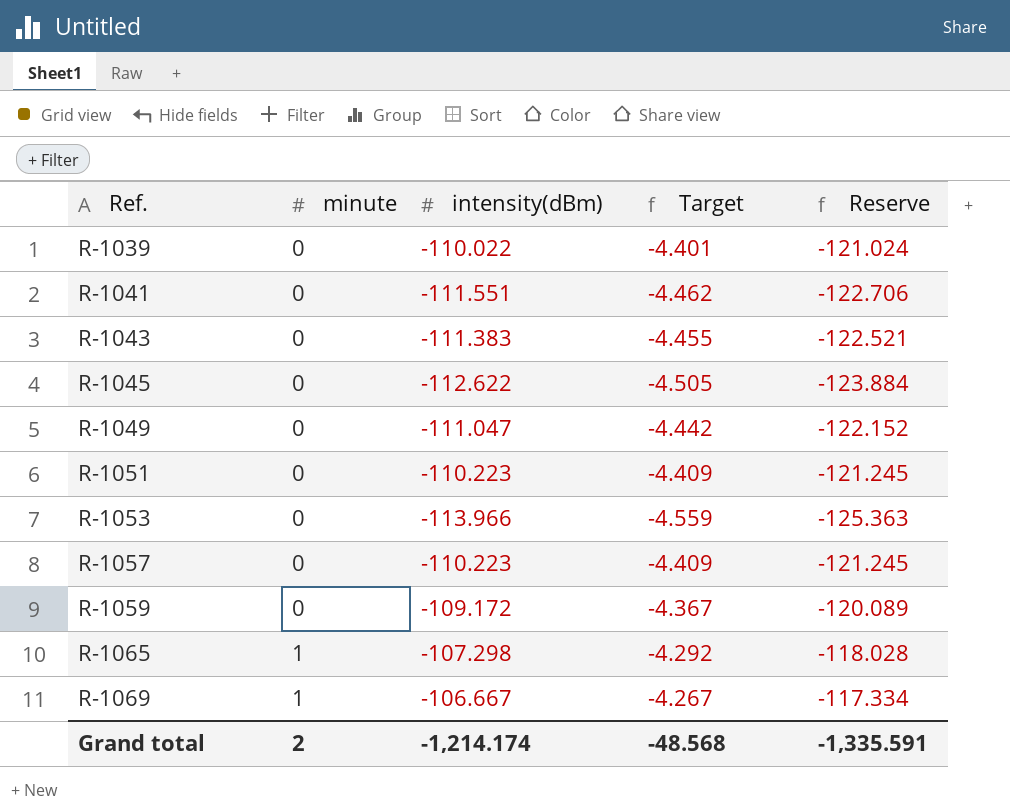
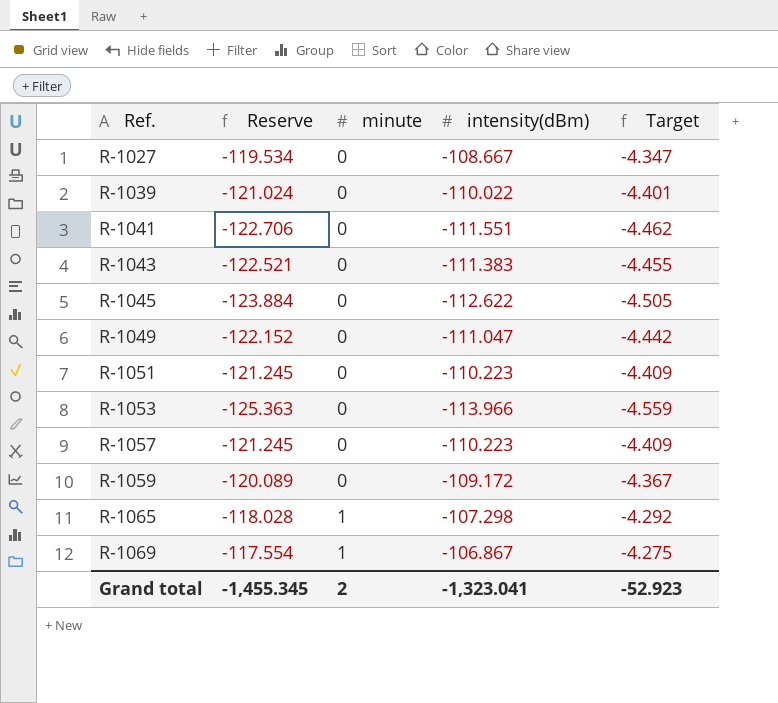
column Reserve | position: 5 -> 2
row R-1027: none -> -119.534 | 0 | -108.667 | -4.347
R-1069 | Reserve: -117.334 -> -117.554
R-1069 | intensity(dBm): -106.667 -> -106.867
R-1069 | Target: -4.267 -> -4.275
Grand total | Reserve: -1,335.591 -> -1,455.345
Grand total | intensity(dBm): -1,214.174 -> -1,323.041
Grand total | Target: -48.568 -> -52.923

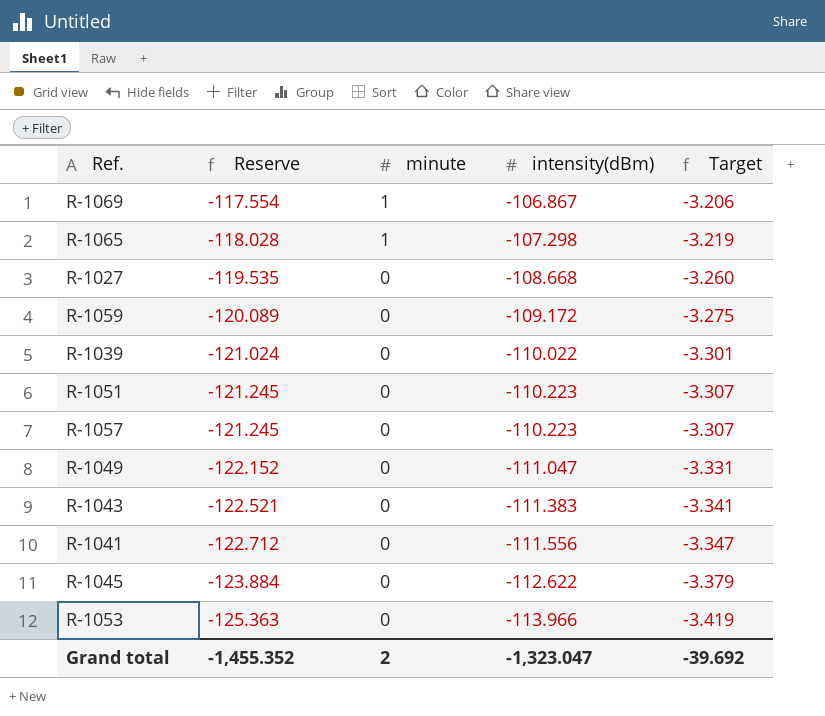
row order: Ref. ascending -> Reserve descending
column Target | formula: [intensity(dBm)] * 0.04 -> [intensity(dBm)] * 0.03
R-1027 | Reserve: -119.534 -> -119.535
R-1027 | intensity(dBm): -108.667 -> -108.668
R-1041 | Reserve: -122.706 -> -122.712
R-1041 | intensity(dBm): -111.551 -> -111.556
Grand total | Reserve: -1,455.345 -> -1,455.352
Grand total | intensity(dBm): -1,323.041 -> -1,323.047
Grand total | Target: -52.923 -> -39.692

